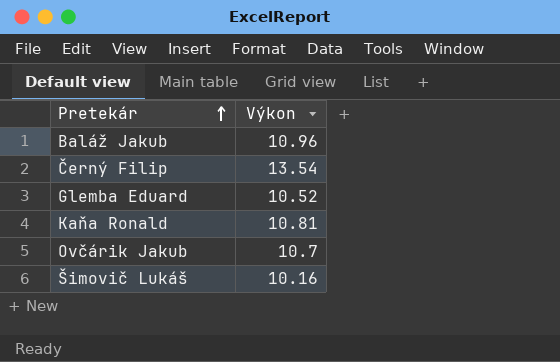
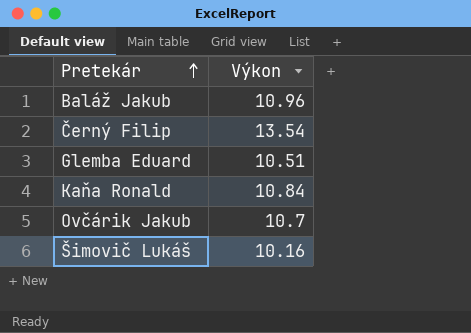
Glemba Eduard | Výkon: 10.52 -> 10.51
Kaňa Ronald | Výkon: 10.81 -> 10.84

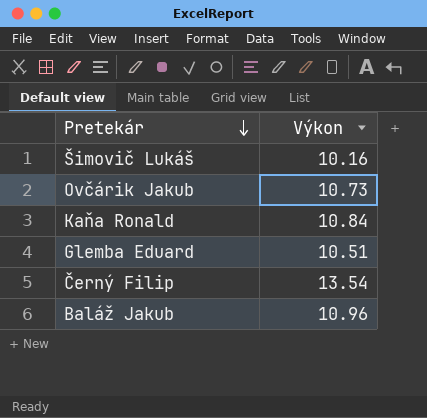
row order: Pretekár ascending -> Pretekár descending
Ovčárik Jakub | Výkon: 10.7 -> 10.73

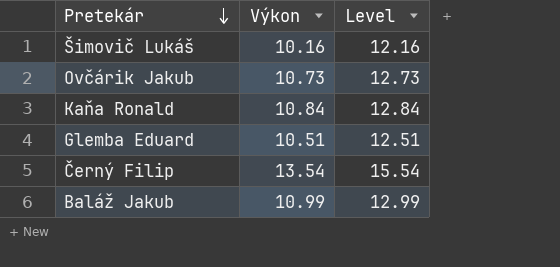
column Level | formula: none -> [Výkon] + 2
Baláž Jakub | Výkon: 10.96 -> 10.99

